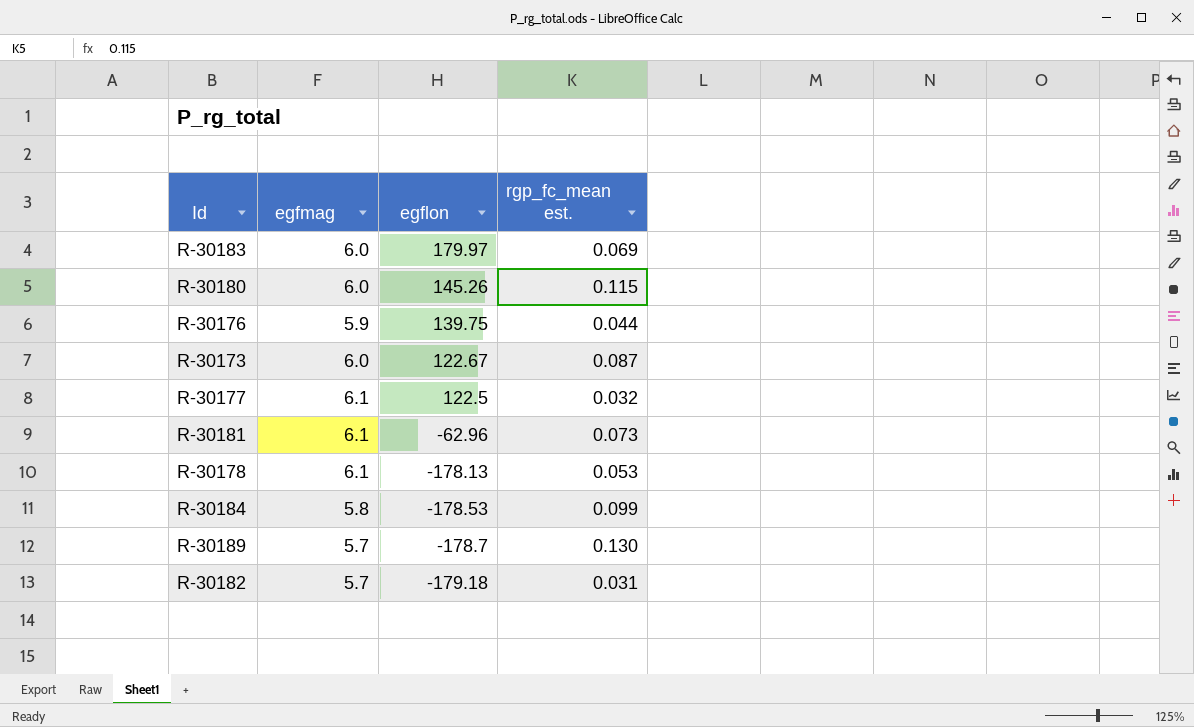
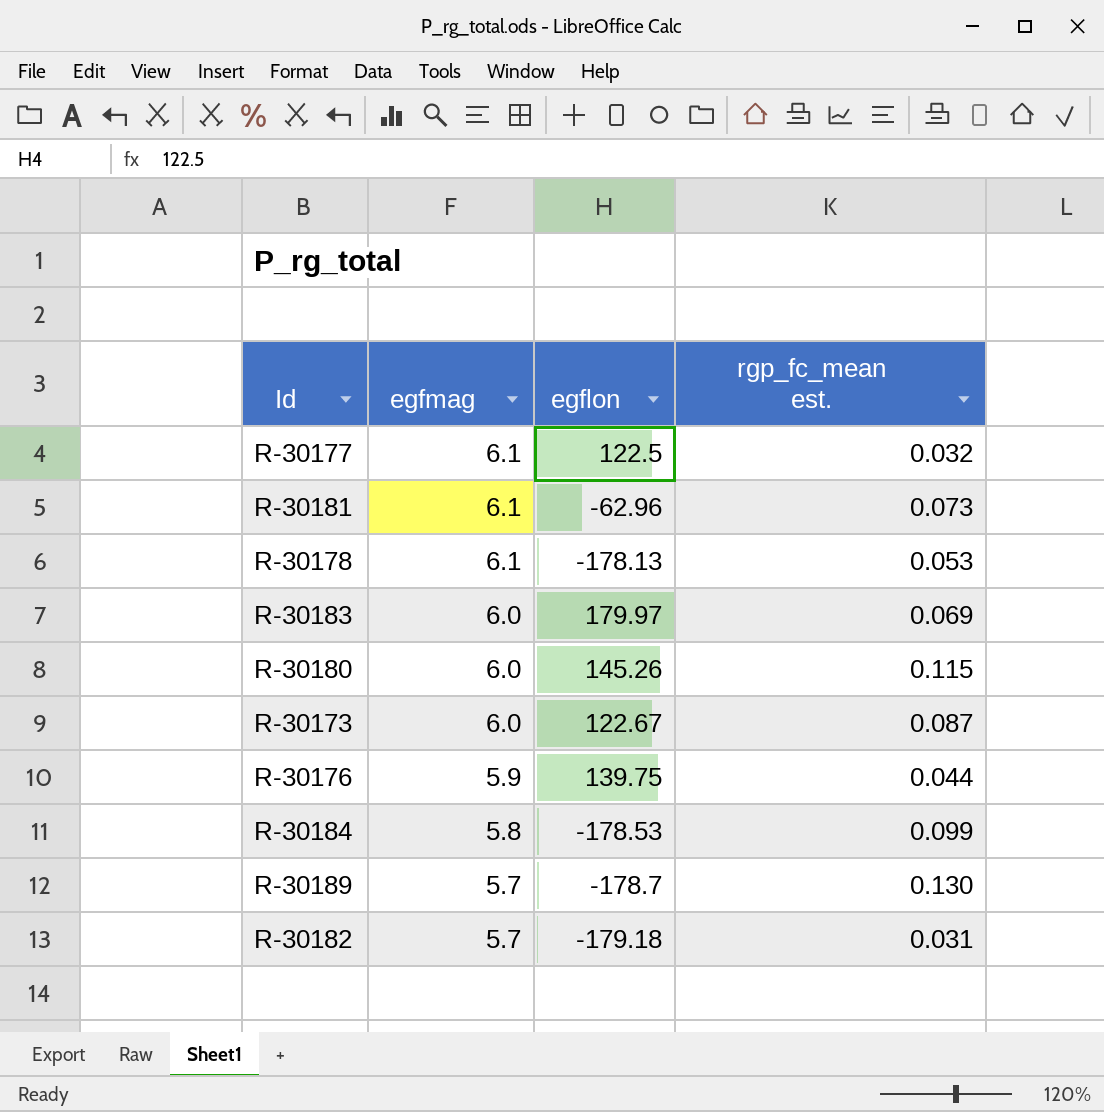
row order: egflon descending -> egfmag descending

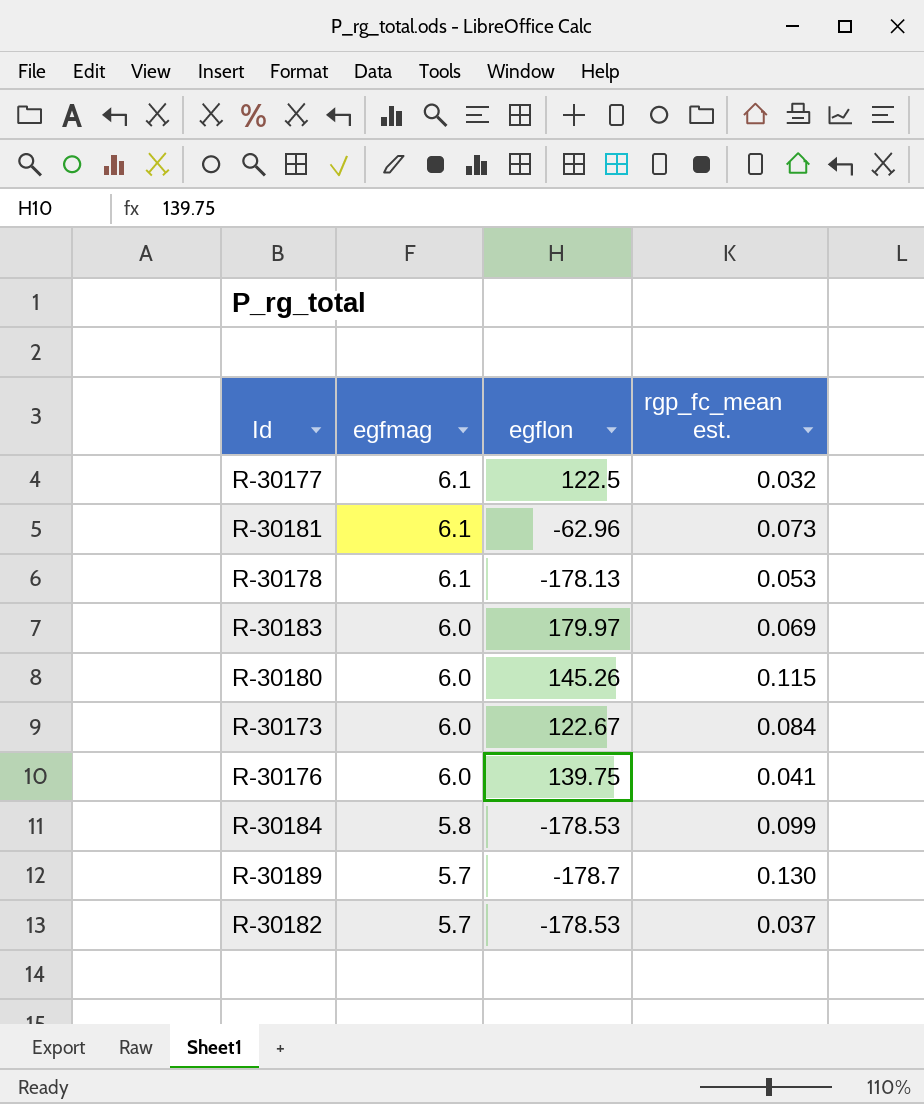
R-30173 | rgp_fc_mean est.: 0.087 -> 0.084
R-30176 | egfmag: 5.9 -> 6.0
R-30176 | rgp_fc_mean est.: 0.044 -> 0.041
R-30182 | egflon: -179.18 -> -178.53
R-30182 | rgp_fc_mean est.: 0.031 -> 0.037

